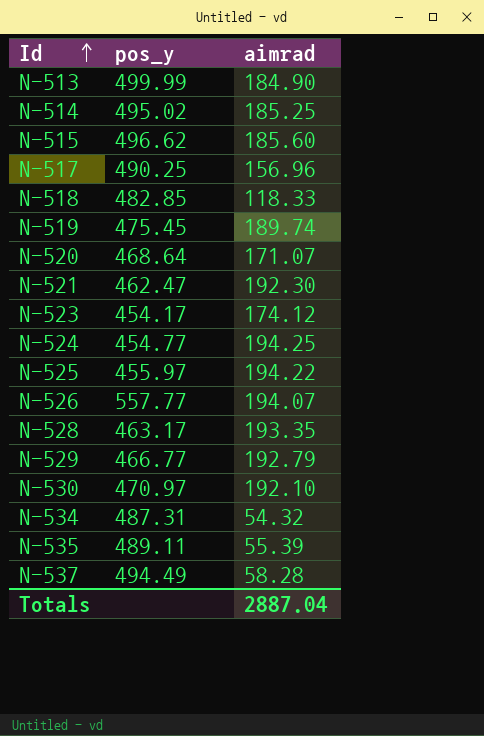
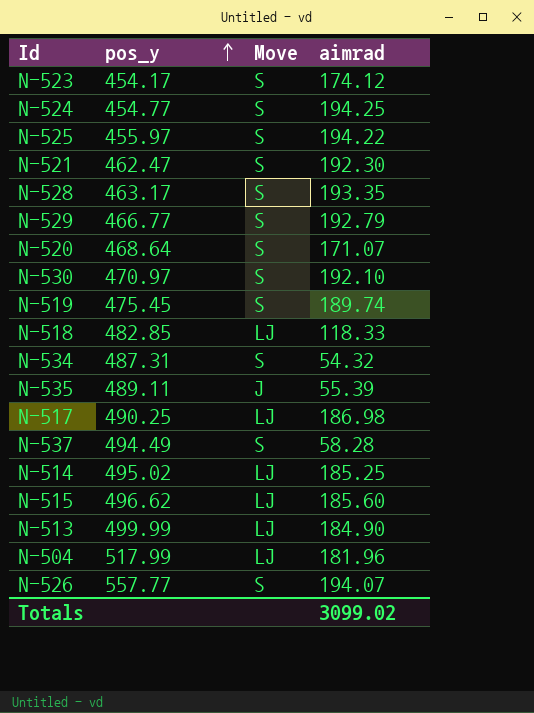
row order: Id ascending -> pos_y ascending
column Move | position: none -> 3
N-517 | aimrad: 156.96 -> 186.98
row N-504: none -> 517.99 | LJ | 181.96
Totals | aimrad: 2887.04 -> 3099.02

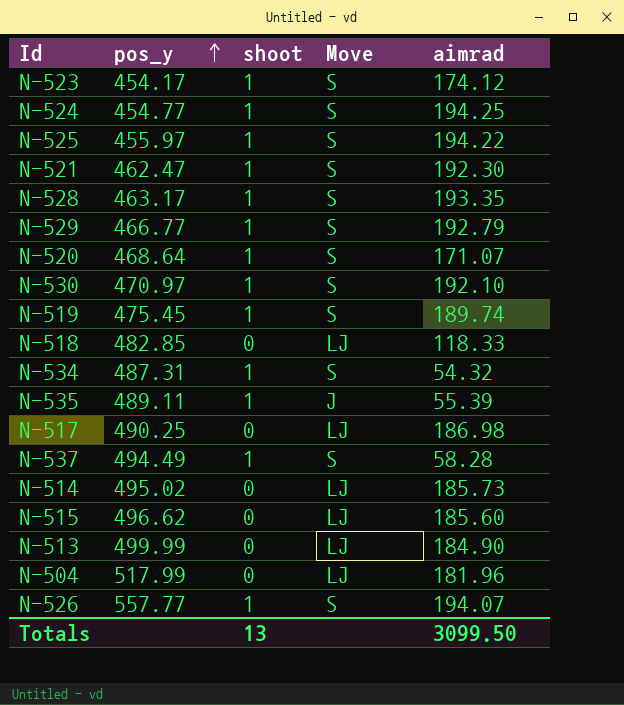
column shoot | position: none -> 3
N-514 | aimrad: 185.25 -> 185.73
Totals | aimrad: 3099.02 -> 3099.50

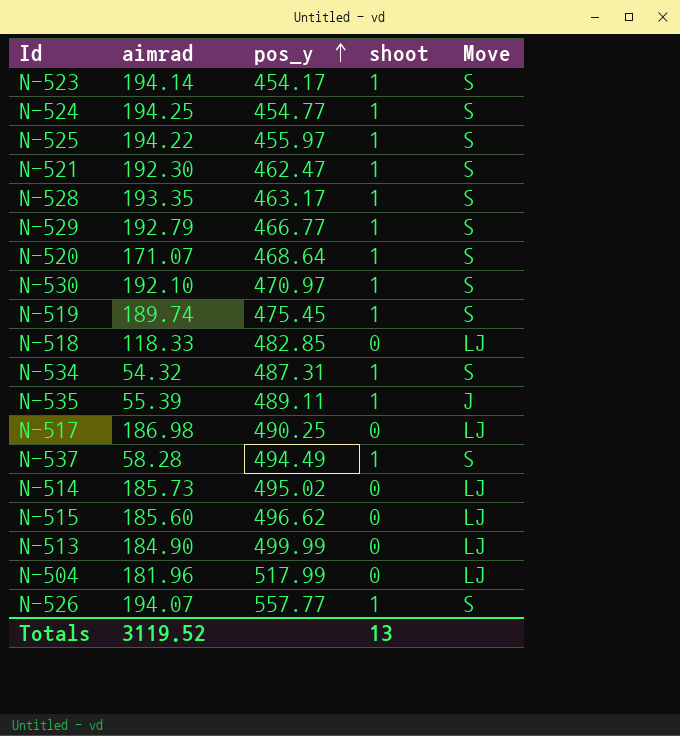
column aimrad | position: 5 -> 2
N-523 | aimrad: 174.12 -> 194.14
Totals | aimrad: 3099.50 -> 3119.52

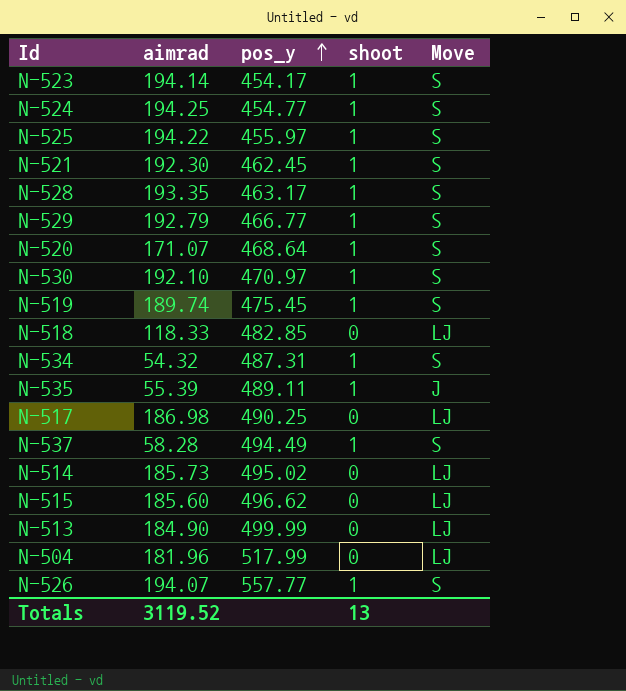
N-521 | pos_y: 462.47 -> 462.45

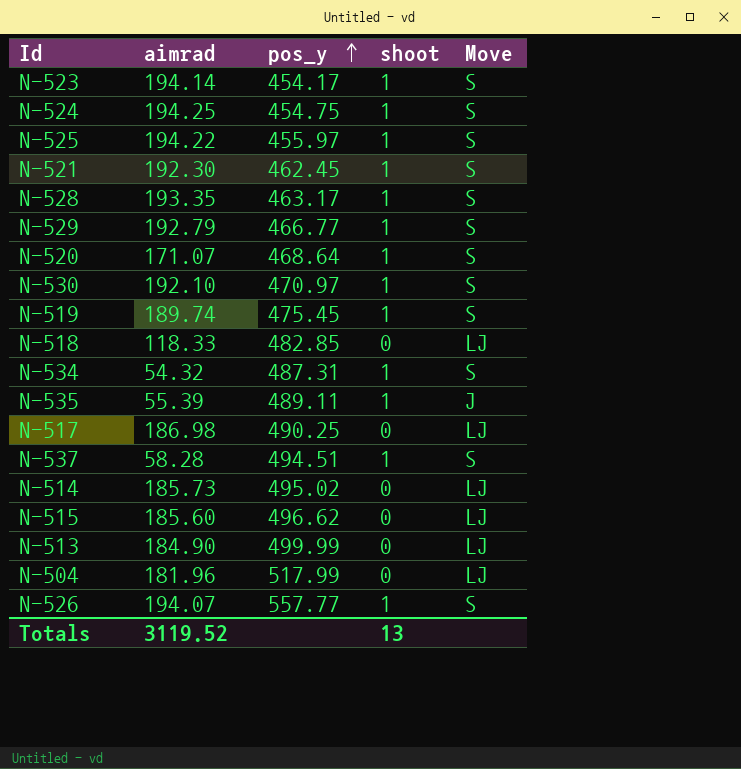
N-524 | pos_y: 454.77 -> 454.75
N-537 | pos_y: 494.49 -> 494.51

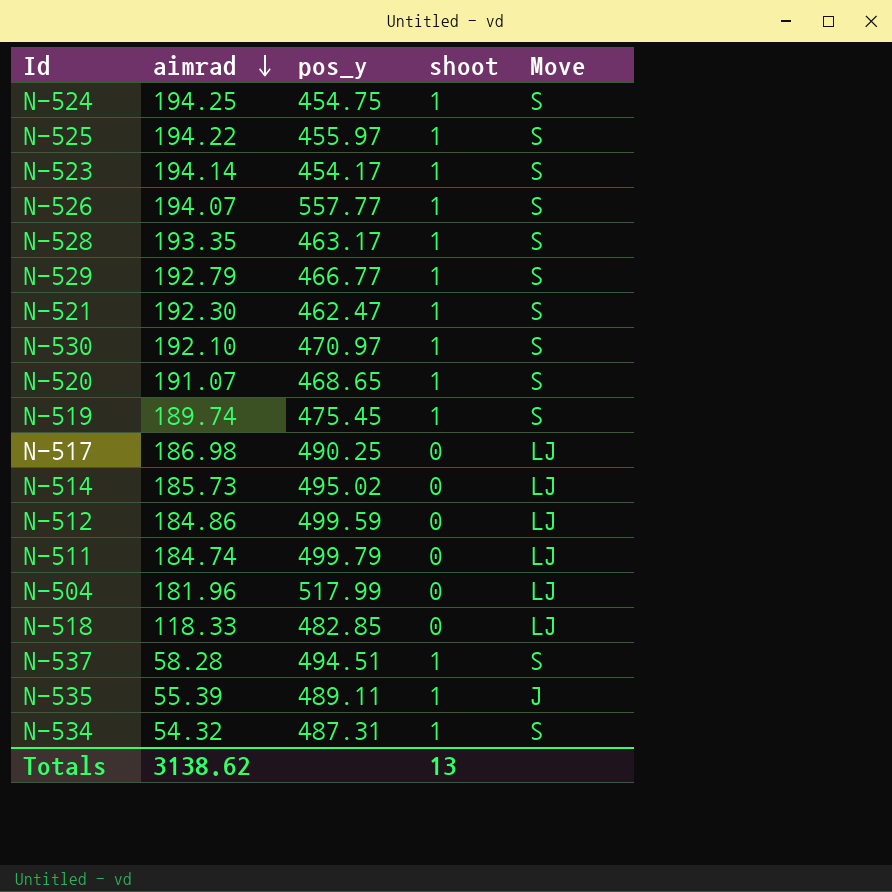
row order: pos_y ascending -> aimrad descending
row N-515: 185.60 | 496.62 | 0 | LJ -> none
row N-513: 184.90 | 499.99 | 0 | LJ -> none
N-521 | pos_y: 462.45 -> 462.47
N-520 | aimrad: 171.07 -> 191.07
N-520 | pos_y: 468.64 -> 468.65
row N-512: none -> 184.86 | 499.59 | 0 | LJ
row N-511: none -> 184.74 | 499.79 | 0 | LJ
Totals | aimrad: 3119.52 -> 3138.62

